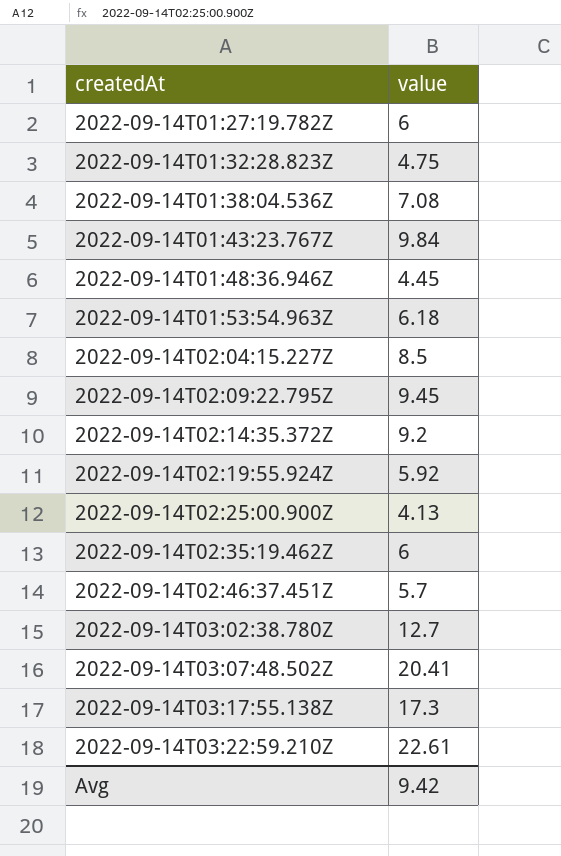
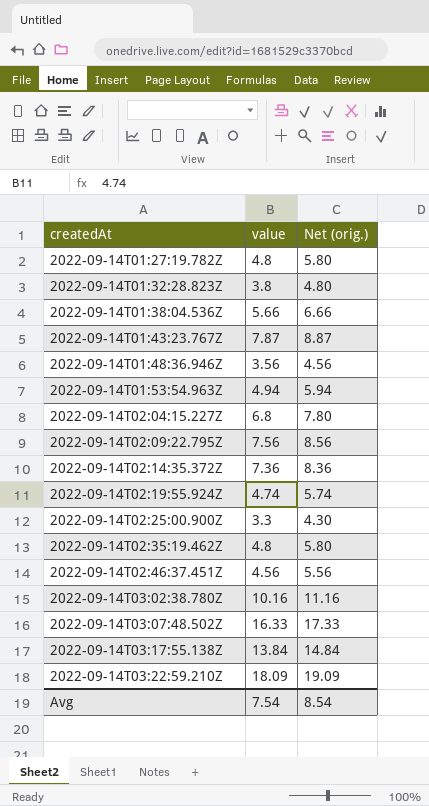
column Net (orig.) | formula: none -> [value] + 1
2022-09-14T01:27:19.782Z | value: 6 -> 4.8
2022-09-14T01:32:28.823Z | value: 4.75 -> 3.8
2022-09-14T01:38:04.536Z | value: 7.08 -> 5.66
2022-09-14T01:43:23.767Z | value: 9.84 -> 7.87
2022-09-14T01:48:36.946Z | value: 4.45 -> 3.56
2022-09-14T01:53:54.963Z | value: 6.18 -> 4.94
2022-09-14T02:04:15.227Z | value: 8.5 -> 6.8
2022-09-14T02:09:22.795Z | value: 9.45 -> 7.56
2022-09-14T02:14:35.372Z | value: 9.2 -> 7.36
2022-09-14T02:19:55.924Z | value: 5.92 -> 4.74
2022-09-14T02:25:00.900Z | value: 4.13 -> 3.3
2022-09-14T02:35:19.462Z | value: 6 -> 4.8
2022-09-14T02:46:37.451Z | value: 5.7 -> 4.56
2022-09-14T03:02:38.780Z | value: 12.7 -> 10.16
2022-09-14T03:07:48.502Z | value: 20.41 -> 16.33
2022-09-14T03:17:55.138Z | value: 17.3 -> 13.84
2022-09-14T03:22:59.210Z | value: 22.61 -> 18.09
Avg | value: 9.42 -> 7.54

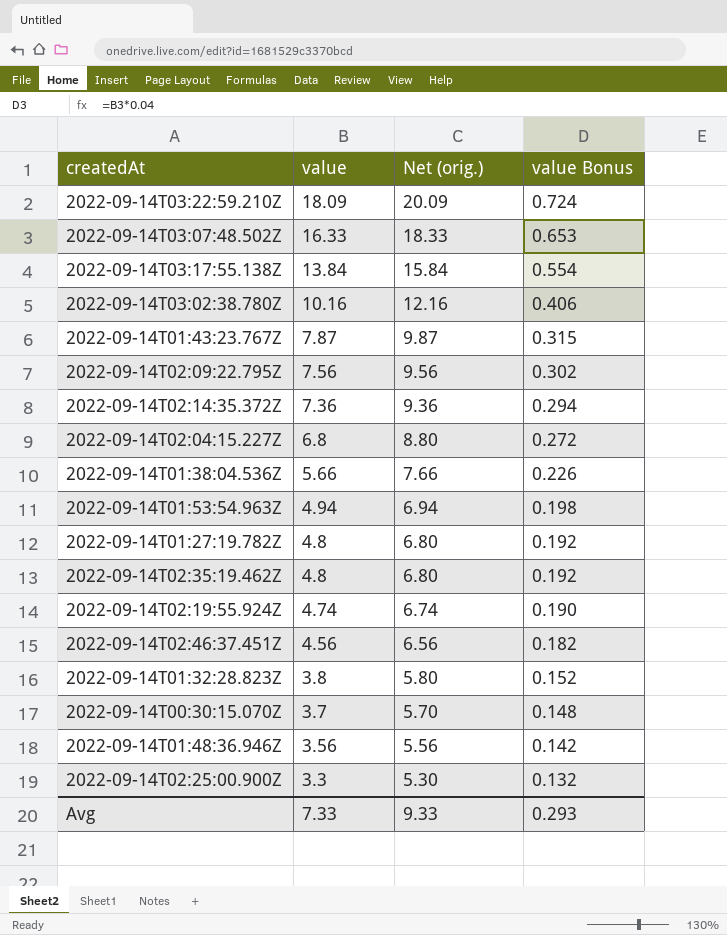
row order: createdAt ascending -> value descending
column Net (orig.) | formula: [value] + 1 -> [value] + 2
column value Bonus | formula: none -> [value] * 0.04
row 2022-09-14T00:30:15.070Z: none -> 3.7 | 5.70 | 0.148
Avg | value: 7.54 -> 7.33
Avg | Net (orig.): 8.54 -> 9.33

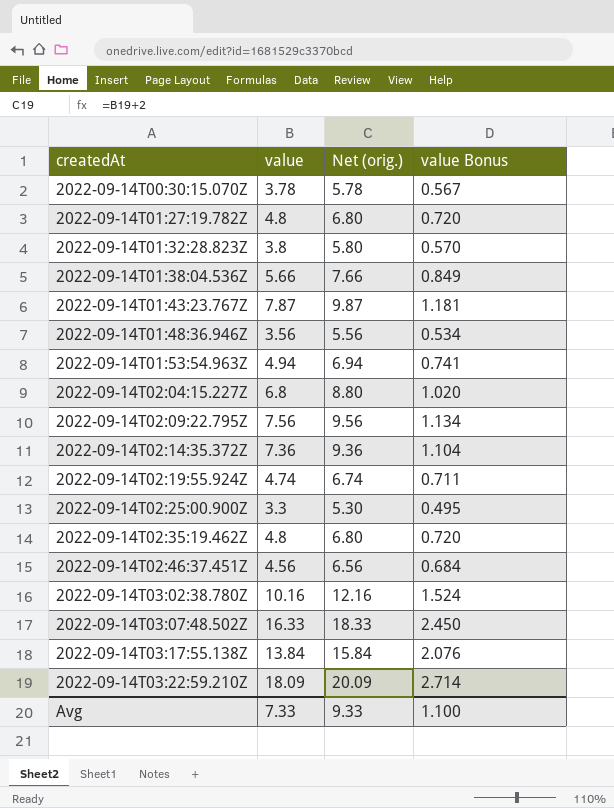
row order: value descending -> createdAt ascending
column value Bonus | formula: [value] * 0.04 -> [value] * 0.15
2022-09-14T00:30:15.070Z | value: 3.7 -> 3.78
2022-09-14T00:30:15.070Z | Net (orig.): 5.70 -> 5.78
Avg | value Bonus: 0.293 -> 1.100

